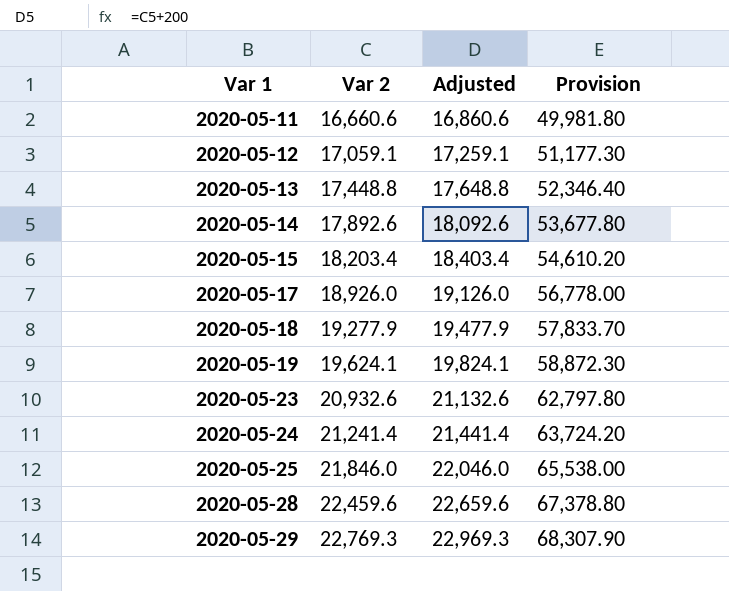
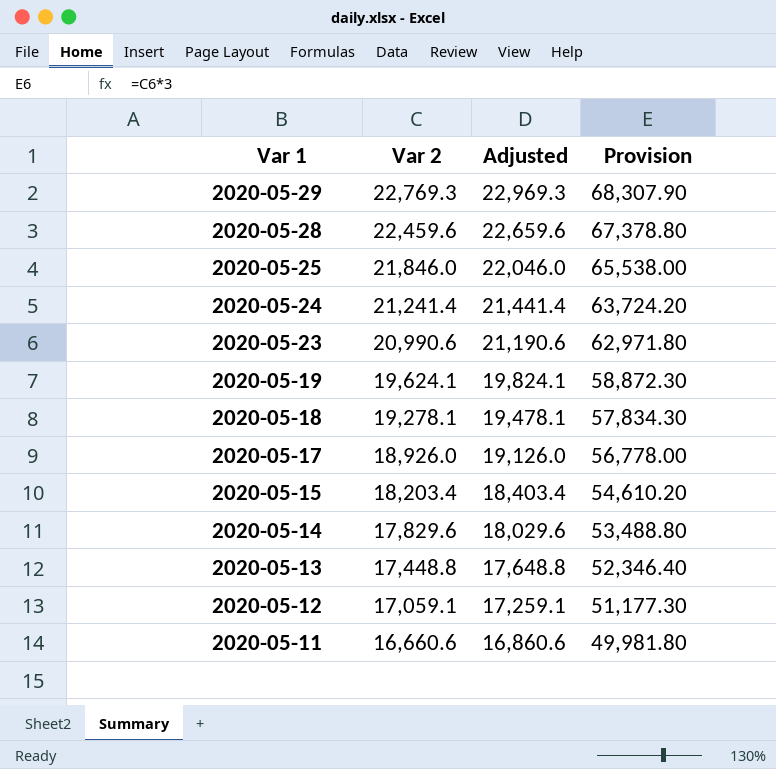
row order: Var 1 ascending -> Var 1 descending
2020-05-23 | Var 2: 20,932.6 -> 20,990.6
2020-05-23 | Adjusted: 21,132.6 -> 21,190.6
2020-05-23 | Provision: 62,797.80 -> 62,971.80
2020-05-18 | Var 2: 19,277.9 -> 19,278.1
2020-05-18 | Adjusted: 19,477.9 -> 19,478.1
2020-05-18 | Provision: 57,833.70 -> 57,834.30
2020-05-14 | Var 2: 17,892.6 -> 17,829.6
2020-05-14 | Adjusted: 18,092.6 -> 18,029.6
2020-05-14 | Provision: 53,677.80 -> 53,488.80

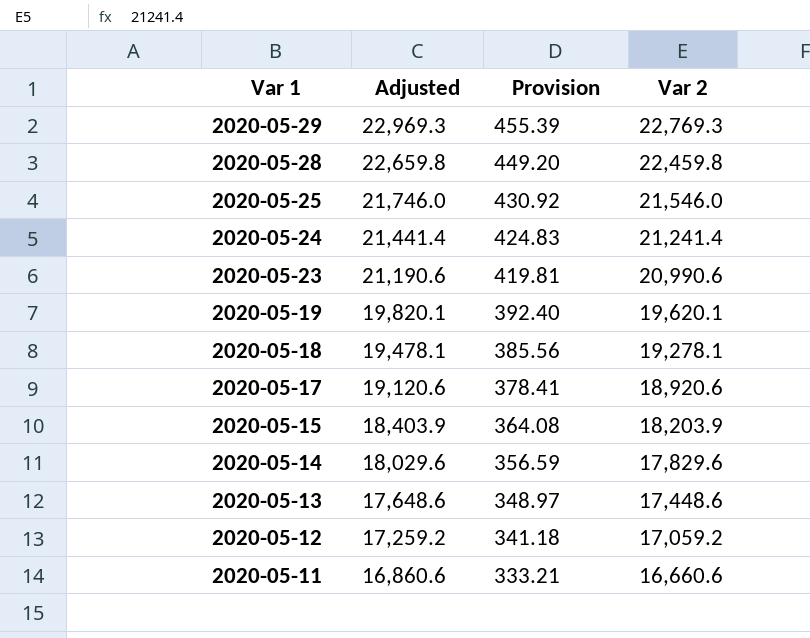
column Provision | formula: [Var 2] * 3 -> [Var 2] * 0.02
column Var 2 | position: 2 -> 4
2020-05-28 | Adjusted: 22,659.6 -> 22,659.8
2020-05-28 | Var 2: 22,459.6 -> 22,459.8
2020-05-25 | Adjusted: 22,046.0 -> 21,746.0
2020-05-25 | Var 2: 21,846.0 -> 21,546.0
2020-05-19 | Adjusted: 19,824.1 -> 19,820.1
2020-05-19 | Var 2: 19,624.1 -> 19,620.1
2020-05-17 | Adjusted: 19,126.0 -> 19,120.6
2020-05-17 | Var 2: 18,926.0 -> 18,920.6
2020-05-15 | Adjusted: 18,403.4 -> 18,403.9
2020-05-15 | Var 2: 18,203.4 -> 18,203.9
2020-05-13 | Adjusted: 17,648.8 -> 17,648.6
2020-05-13 | Var 2: 17,448.8 -> 17,448.6
2020-05-12 | Adjusted: 17,259.1 -> 17,259.2
2020-05-12 | Var 2: 17,059.1 -> 17,059.2

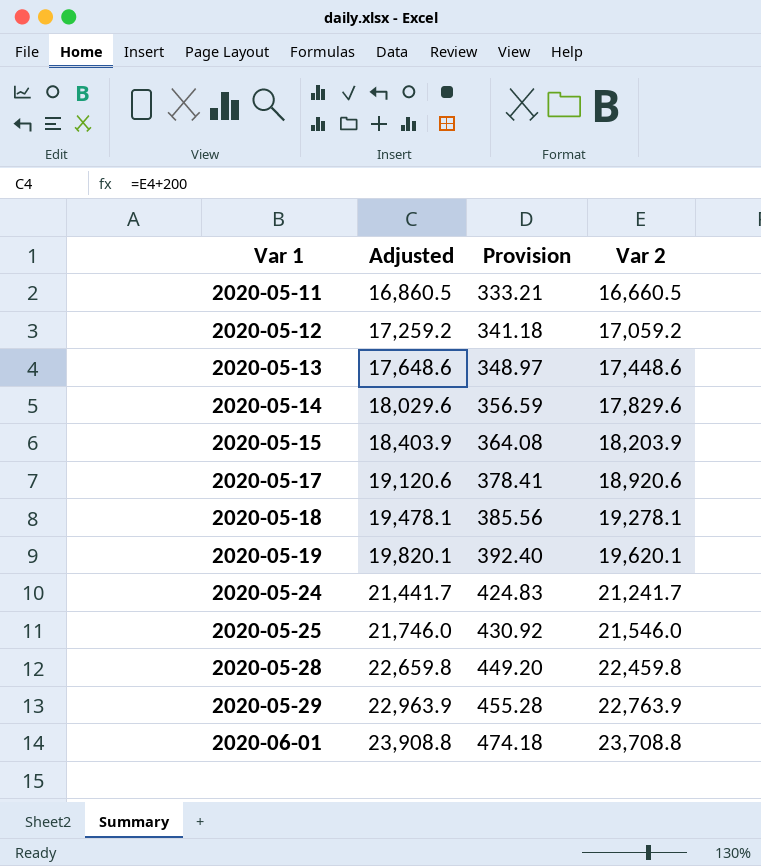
row order: Var 1 descending -> Var 1 ascending
row 2020-05-23: 21,190.6 | 419.81 | 20,990.6 -> none
2020-05-11 | Adjusted: 16,860.6 -> 16,860.5
2020-05-11 | Var 2: 16,660.6 -> 16,660.5
2020-05-24 | Adjusted: 21,441.4 -> 21,441.7
2020-05-24 | Var 2: 21,241.4 -> 21,241.7
2020-05-29 | Adjusted: 22,969.3 -> 22,963.9
2020-05-29 | Provision: 455.39 -> 455.28
2020-05-29 | Var 2: 22,769.3 -> 22,763.9
row 2020-06-01: none -> 23,908.8 | 474.18 | 23,708.8

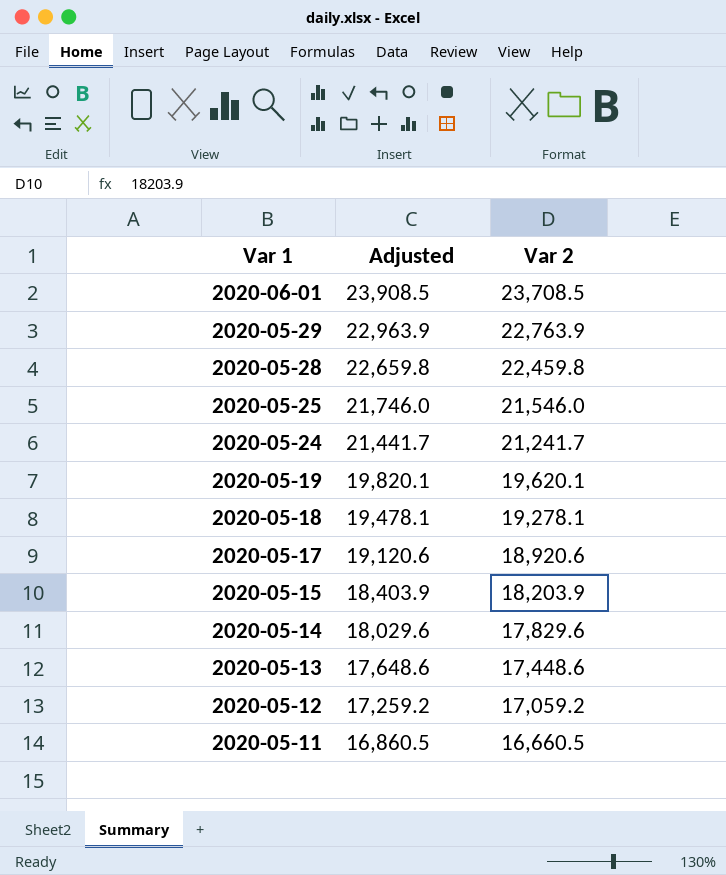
row order: Var 1 ascending -> Var 1 descending
column Provision | formula: [Var 2] * 0.02 -> none
2020-06-01 | Adjusted: 23,908.8 -> 23,908.5
2020-06-01 | Var 2: 23,708.8 -> 23,708.5

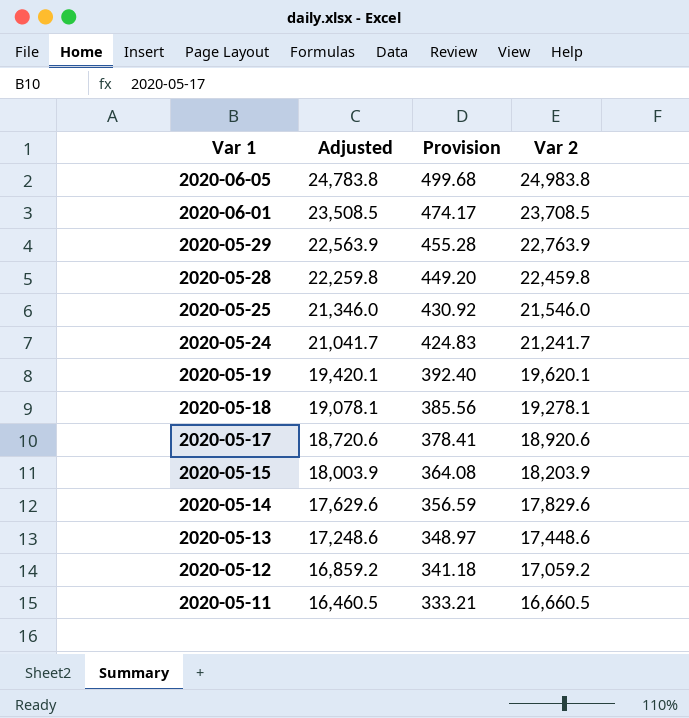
column Adjusted | formula: [Var 2] + 200 -> [Var 2] - 200
column Provision | formula: none -> [Var 2] * 0.02
row 2020-06-05: none -> 24,783.8 | 499.68 | 24,983.8

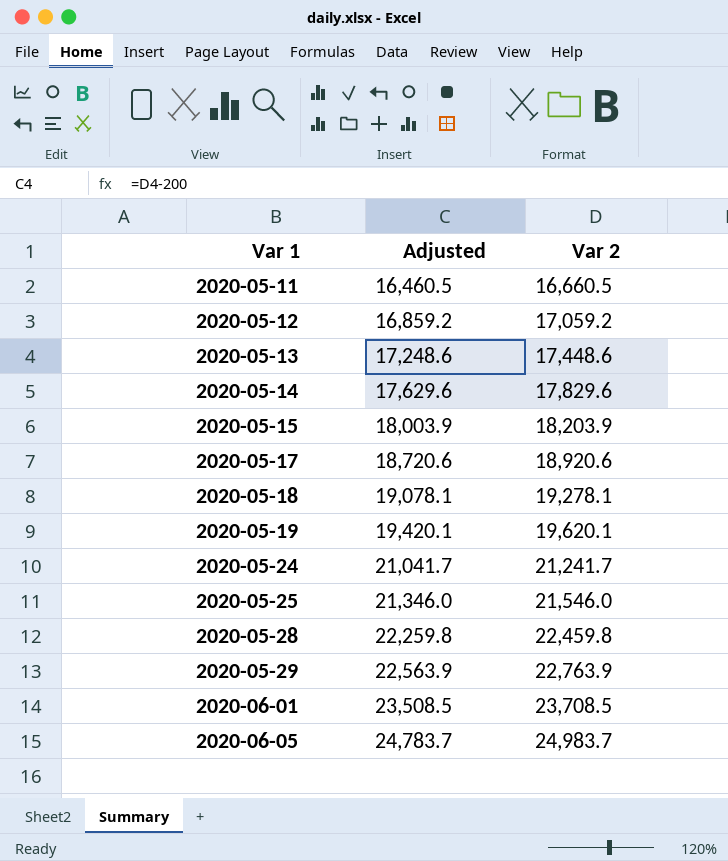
row order: Var 1 descending -> Var 1 ascending
column Provision | formula: [Var 2] * 0.02 -> none
2020-06-05 | Adjusted: 24,783.8 -> 24,783.7
2020-06-05 | Var 2: 24,983.8 -> 24,983.7

